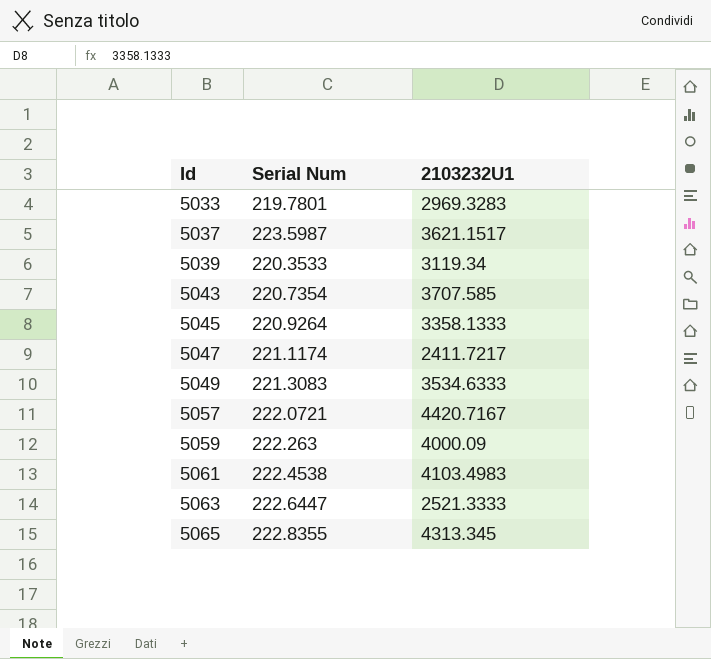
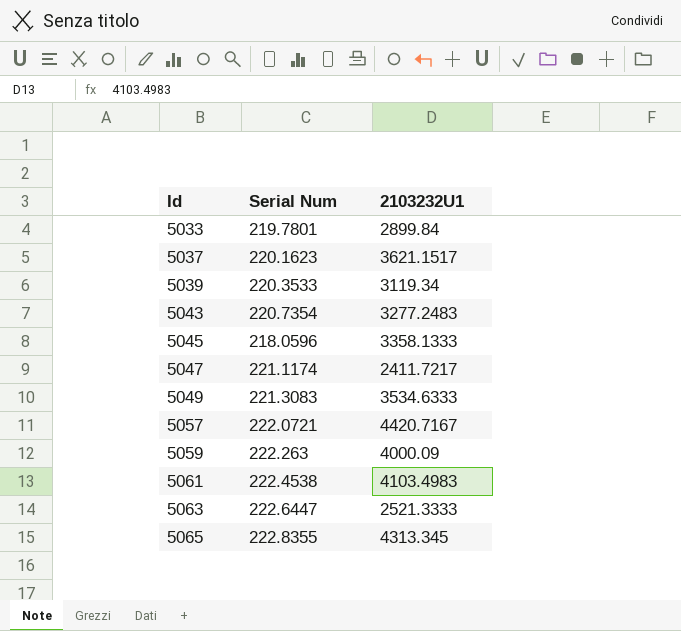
5033 | 2103232U1: 2969.3283 -> 2899.84
5037 | Serial Num: 223.5987 -> 220.1623
5043 | 2103232U1: 3707.585 -> 3277.2483
5045 | Serial Num: 220.9264 -> 218.0596

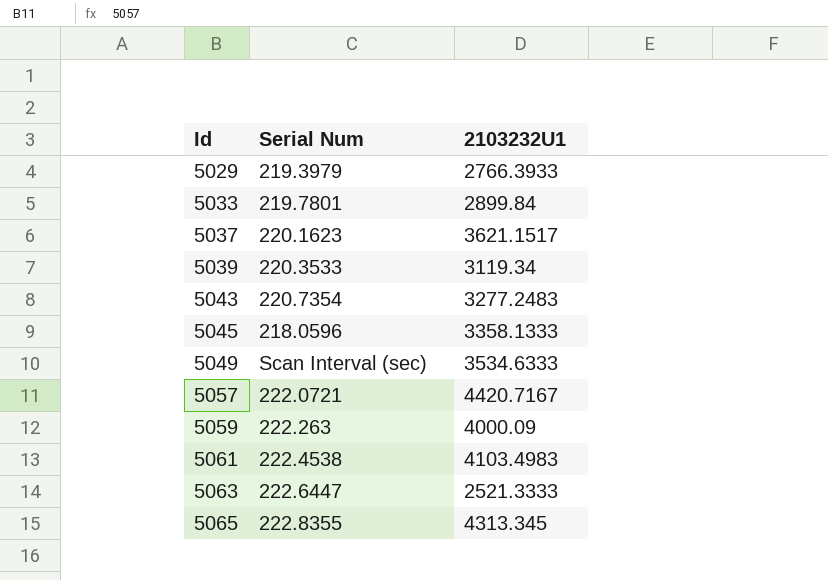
row 5047: 221.1174 | 2411.7217 -> none
row 5029: none -> 219.3979 | 2766.3933
5049 | Serial Num: 221.3083 -> Scan Interval (sec)

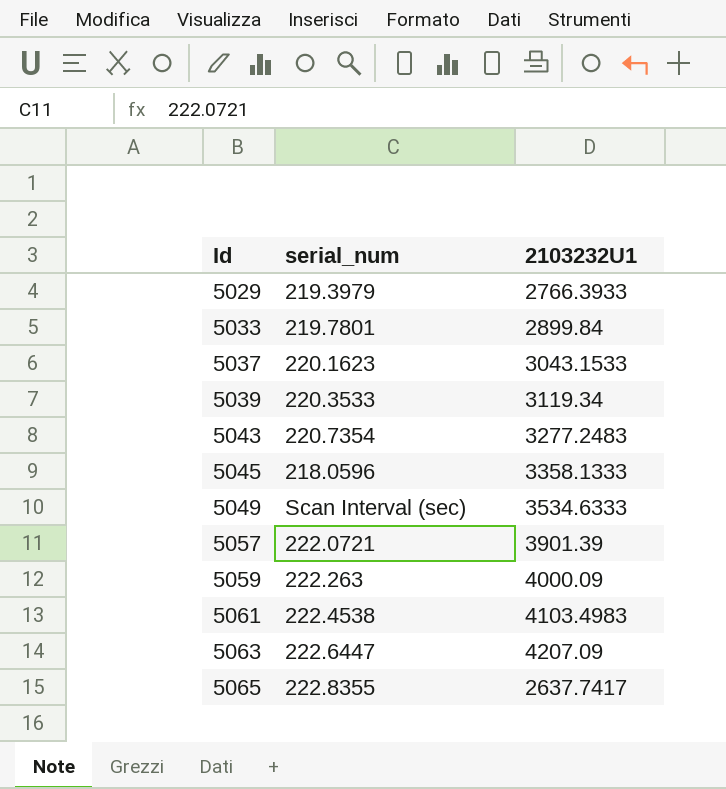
column name: Serial Num -> serial_num
5037 | 2103232U1: 3621.1517 -> 3043.1533
5057 | 2103232U1: 4420.7167 -> 3901.39
5063 | 2103232U1: 2521.3333 -> 4207.09
5065 | 2103232U1: 4313.345 -> 2637.7417

